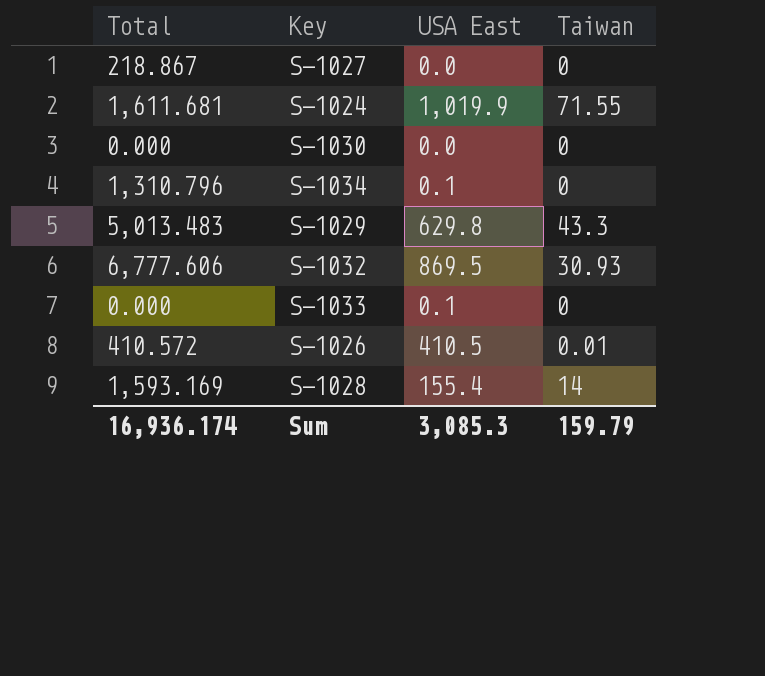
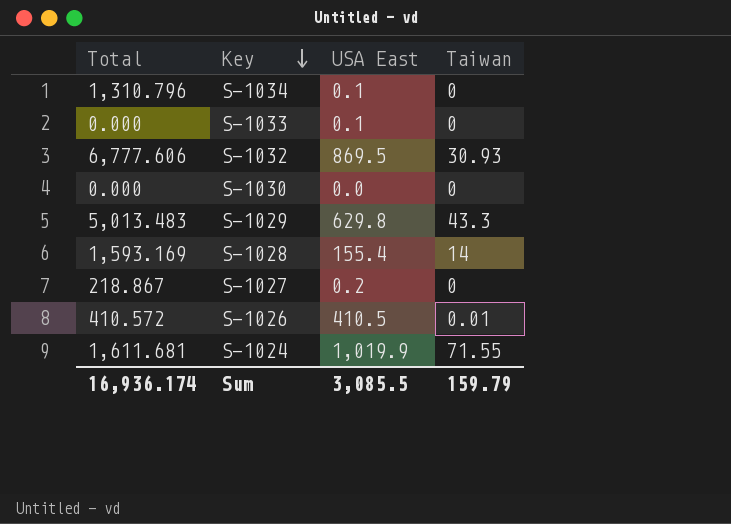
row order: none -> Key descending
S-1027 | USA East: 0.0 -> 0.2
Sum | USA East: 3,085.3 -> 3,085.5

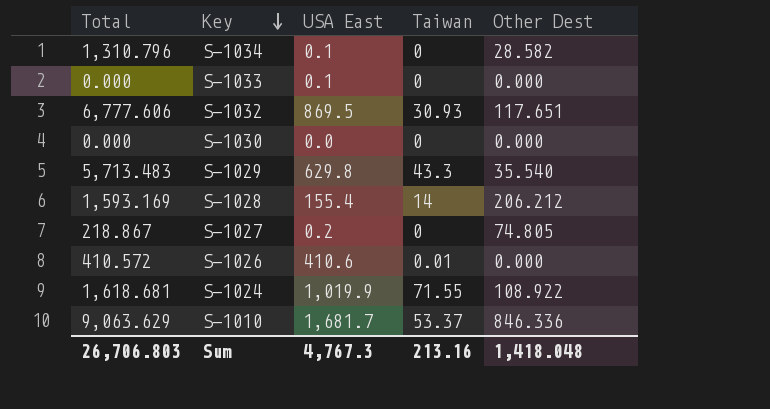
column Other Dest | position: none -> 5
S-1029 | Total: 5,013.483 -> 5,713.483
S-1026 | USA East: 410.5 -> 410.6
S-1024 | Total: 1,611.681 -> 1,618.681
row S-1010: none -> 9,063.629 | 1,681.7 | 53.37 | 846.336
Sum | Total: 16,936.174 -> 26,706.803
Sum | USA East: 3,085.5 -> 4,767.3
Sum | Taiwan: 159.79 -> 213.16

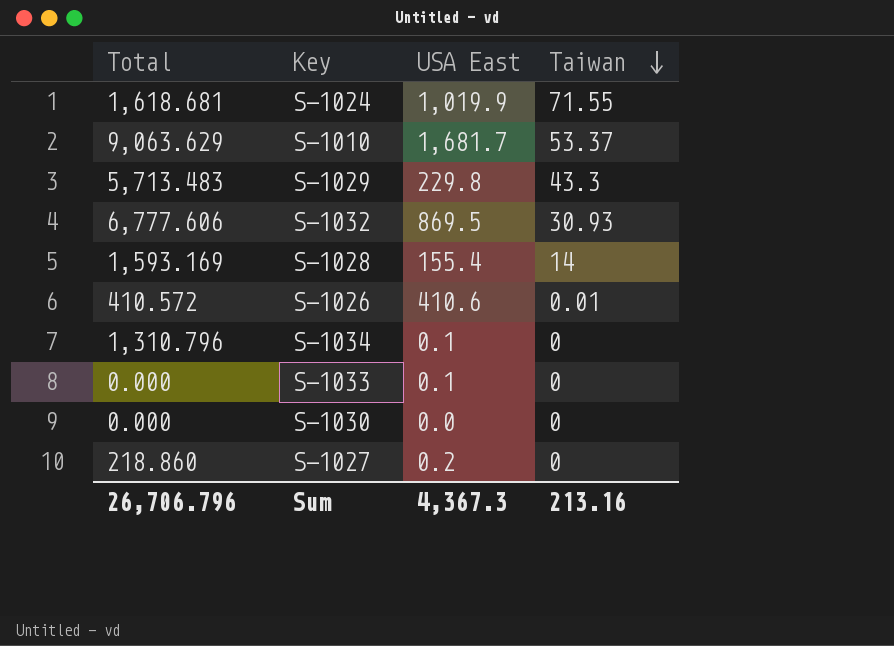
row order: Key descending -> Taiwan descending
column Other Dest | position: 5 -> none
S-1029 | USA East: 629.8 -> 229.8
S-1027 | Total: 218.867 -> 218.860
Sum | Total: 26,706.803 -> 26,706.796
Sum | USA East: 4,767.3 -> 4,367.3

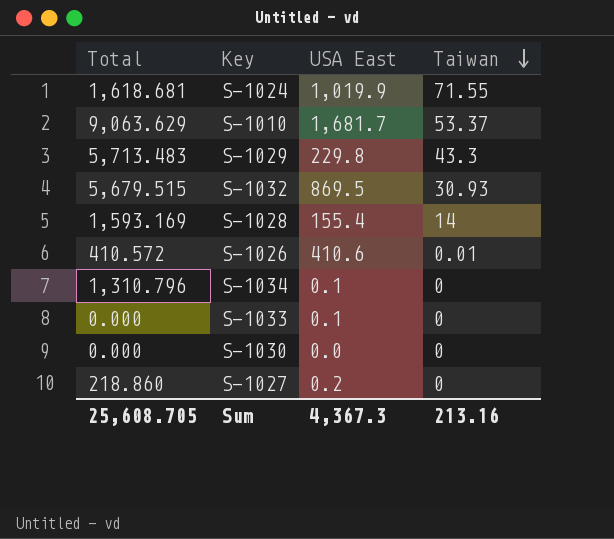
S-1032 | Total: 6,777.606 -> 5,679.515
Sum | Total: 26,706.796 -> 25,608.705

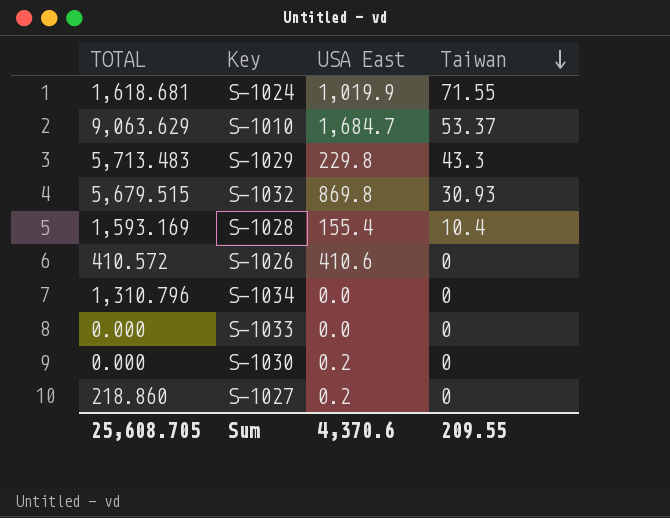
column name: Total -> TOTAL
S-1010 | USA East: 1,681.7 -> 1,684.7
S-1032 | USA East: 869.5 -> 869.8
S-1028 | Taiwan: 14 -> 10.4
S-1026 | Taiwan: 0.01 -> 0
S-1034 | USA East: 0.1 -> 0.0
S-1033 | USA East: 0.1 -> 0.0
S-1030 | USA East: 0.0 -> 0.2
Sum | USA East: 4,367.3 -> 4,370.6
Sum | Taiwan: 213.16 -> 209.55

